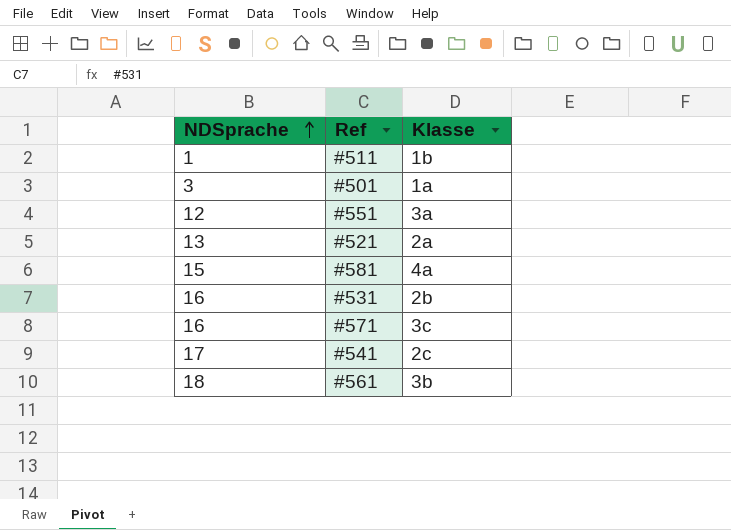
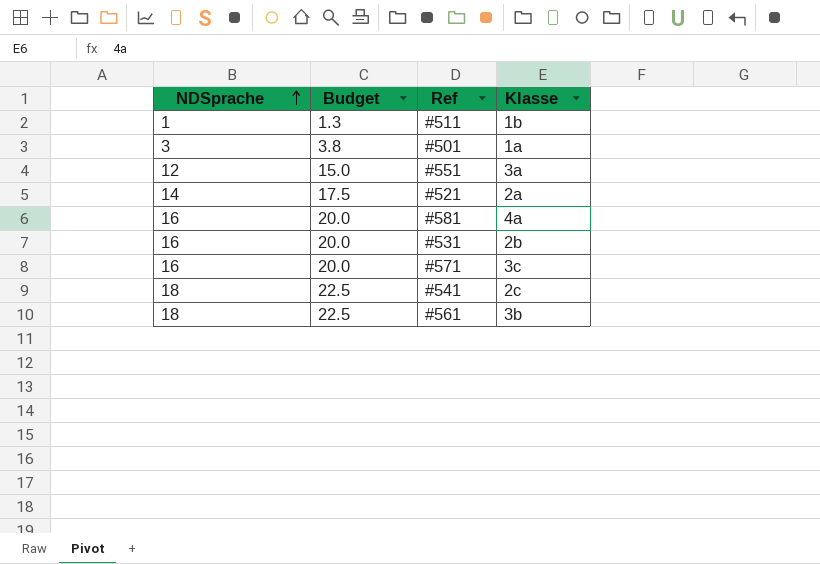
column Budget | formula: none -> [NDSprache] * 1.25
#521 | NDSprache: 13 -> 14
#581 | NDSprache: 15 -> 16
#541 | NDSprache: 17 -> 18

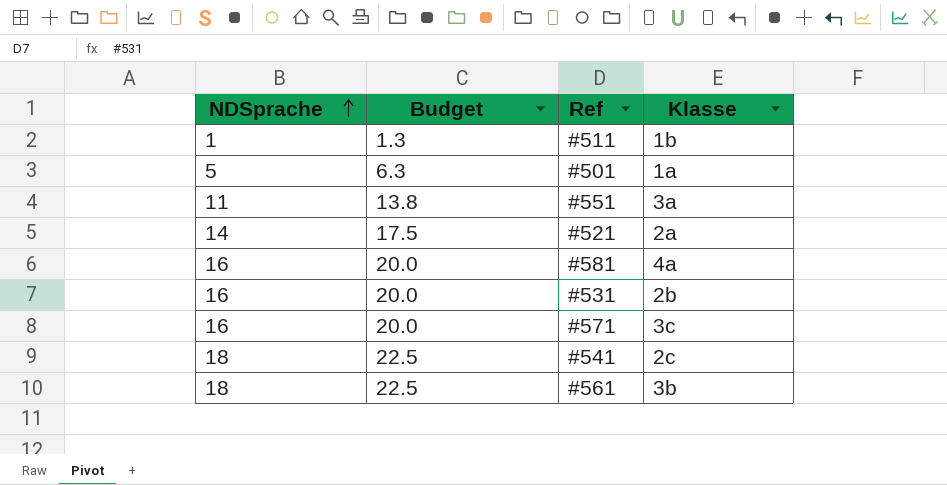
#501 | NDSprache: 3 -> 5
#501 | Budget: 3.8 -> 6.3
#551 | NDSprache: 12 -> 11
#551 | Budget: 15.0 -> 13.8

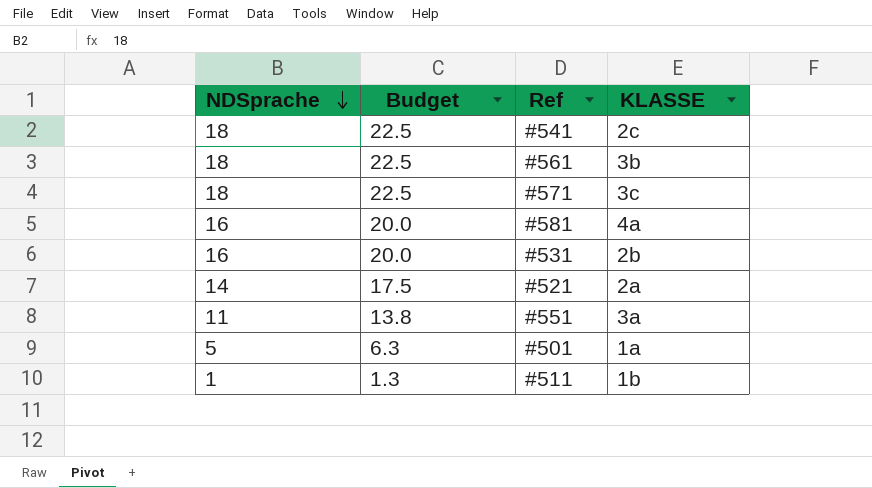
row order: NDSprache ascending -> NDSprache descending
column name: Klasse -> KLASSE
#571 | NDSprache: 16 -> 18
#571 | Budget: 20.0 -> 22.5

